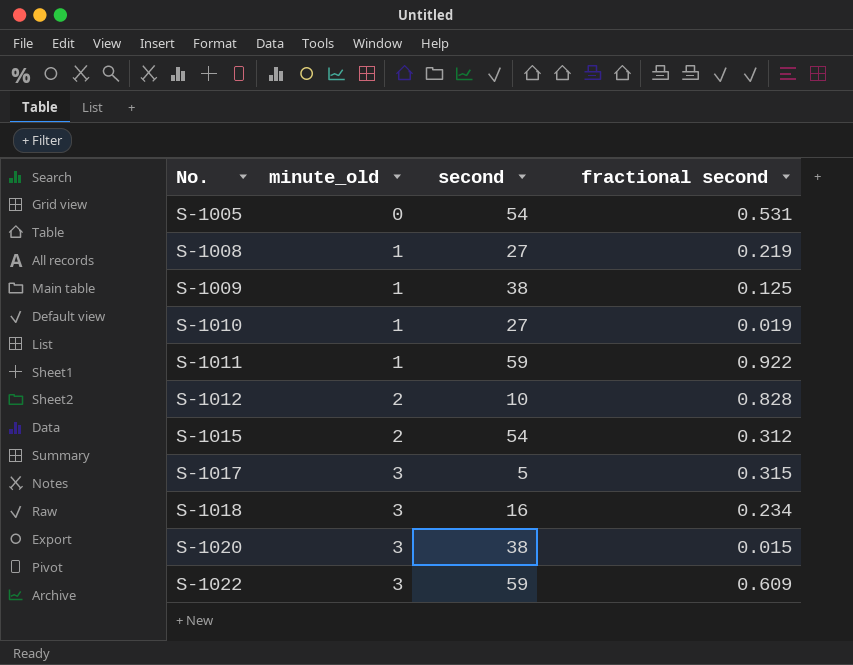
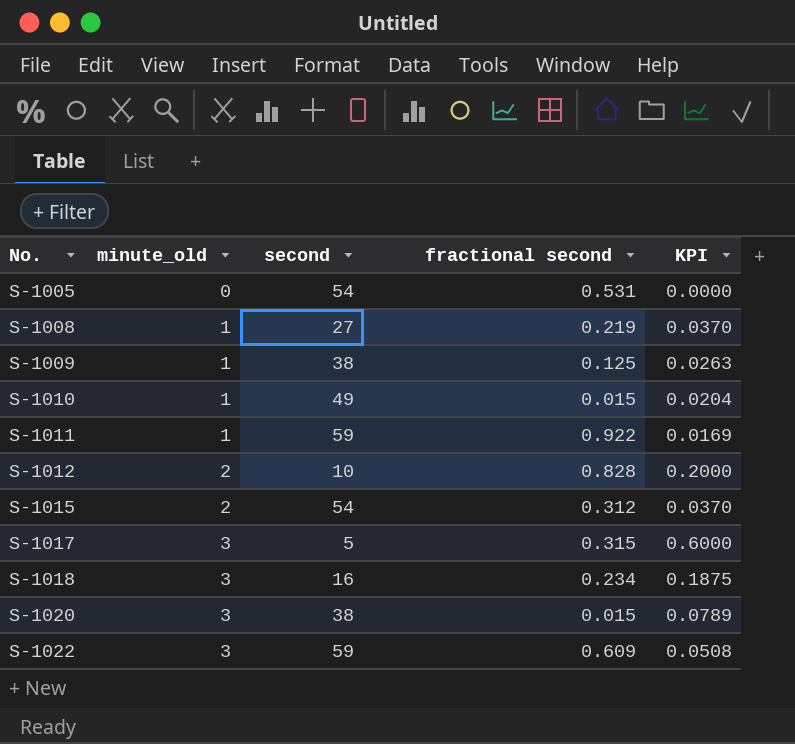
column KPI | formula: none -> [minute_old] / [second]
S-1010 | second: 27 -> 49
S-1010 | fractional second: 0.019 -> 0.015

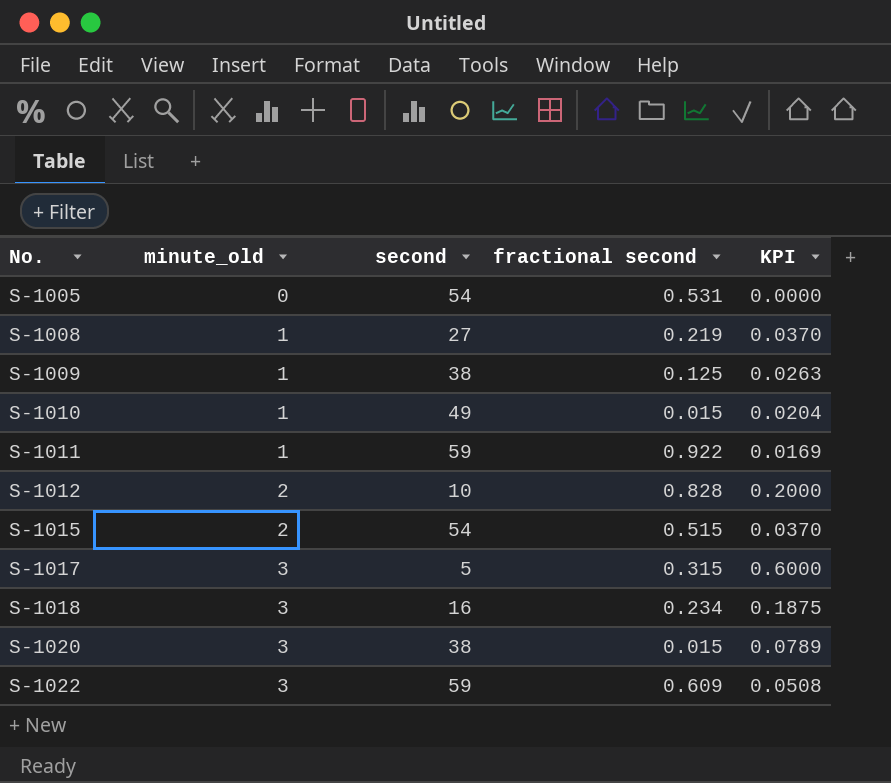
S-1015 | fractional second: 0.312 -> 0.515

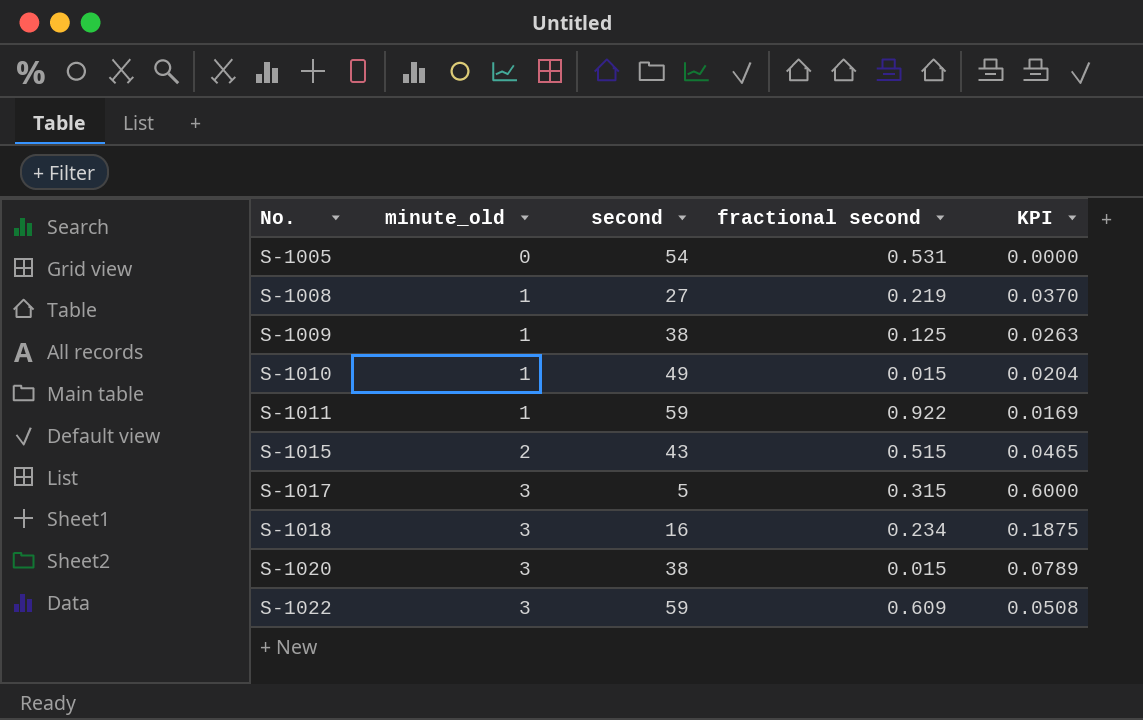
row S-1012: 2 | 10 | 0.828 | 0.2000 -> none
S-1015 | second: 54 -> 43
S-1015 | KPI: 0.0370 -> 0.0465

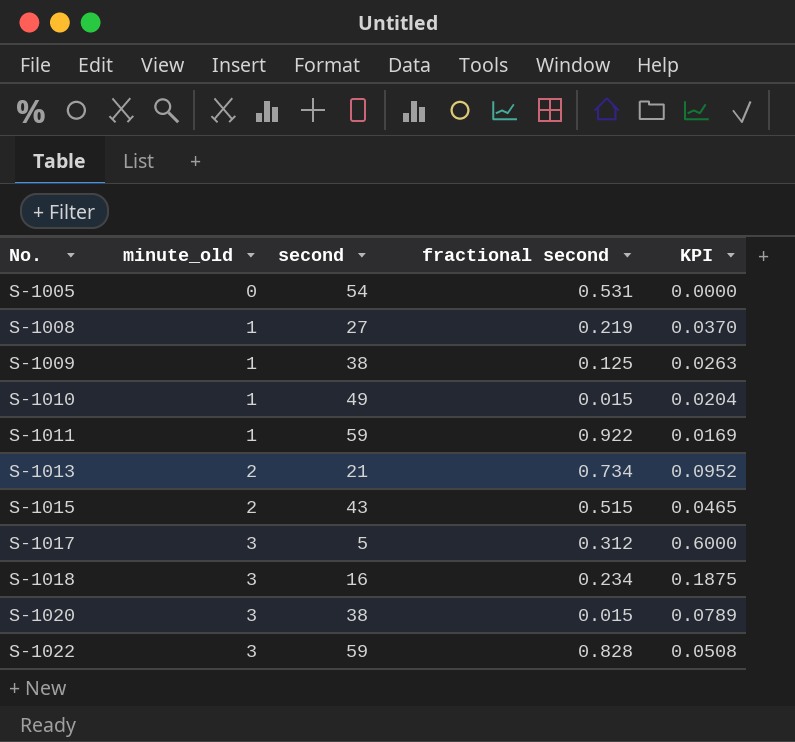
row S-1013: none -> 2 | 21 | 0.734 | 0.0952
S-1017 | fractional second: 0.315 -> 0.312
S-1022 | fractional second: 0.609 -> 0.828

